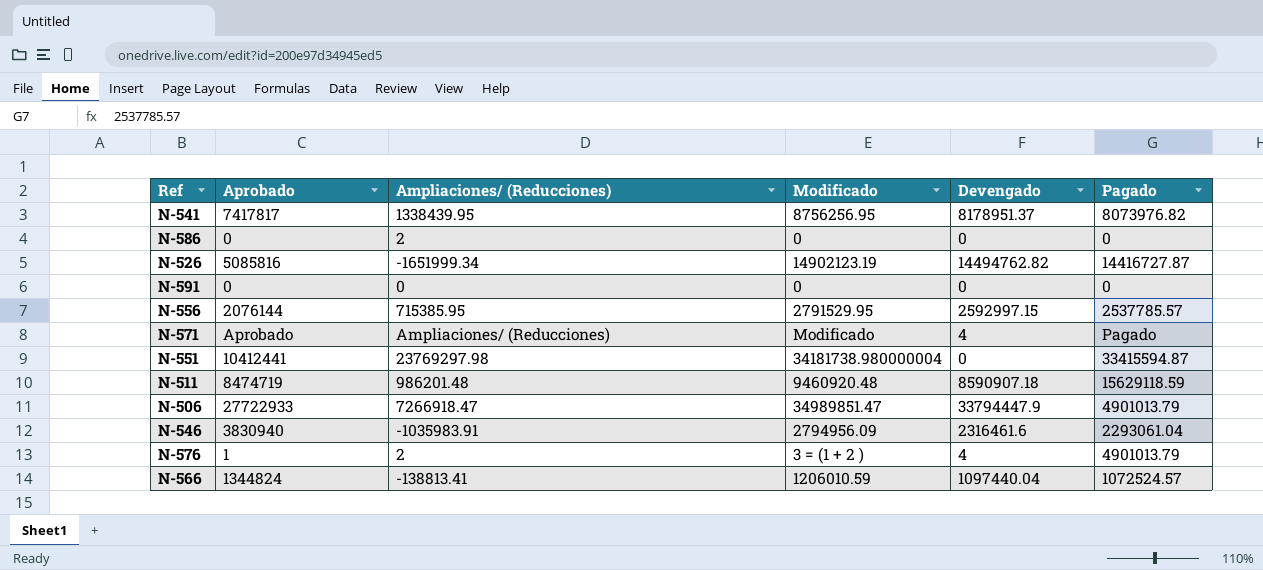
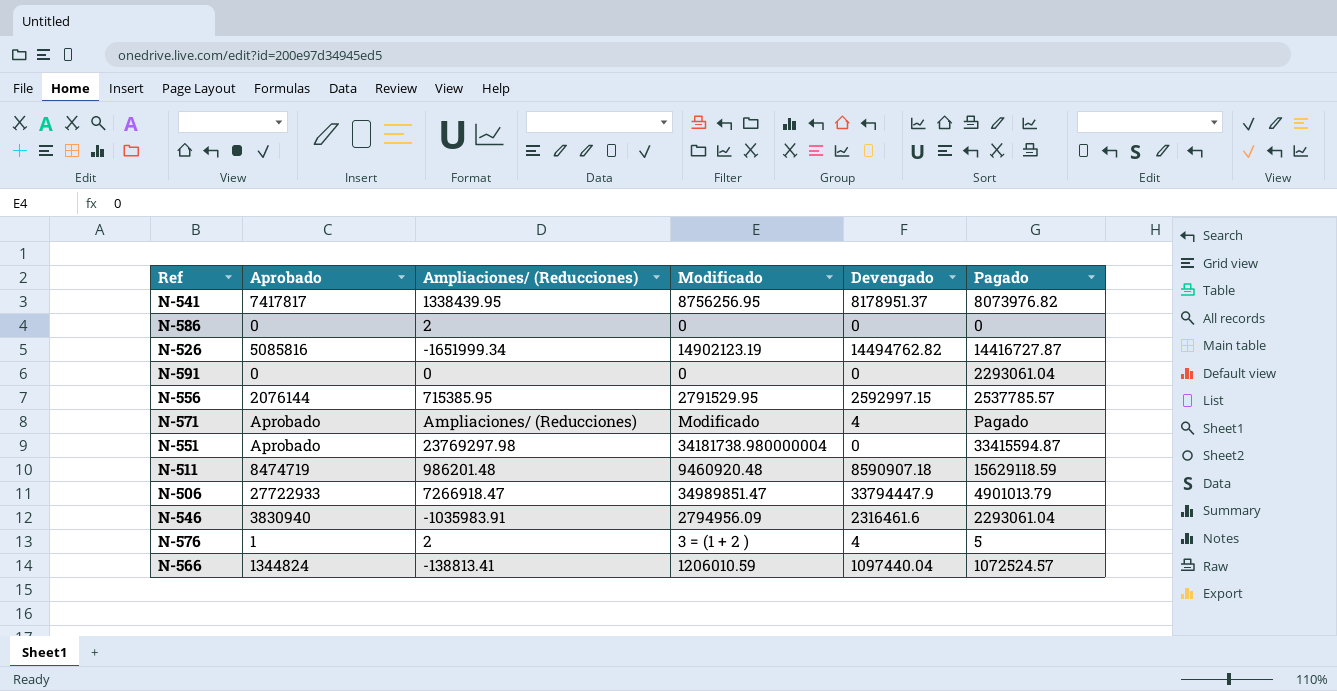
N-591 | Pagado: 0 -> 2293061.04
N-551 | Aprobado: 10412441 -> Aprobado
N-576 | Pagado: 4901013.79 -> 5

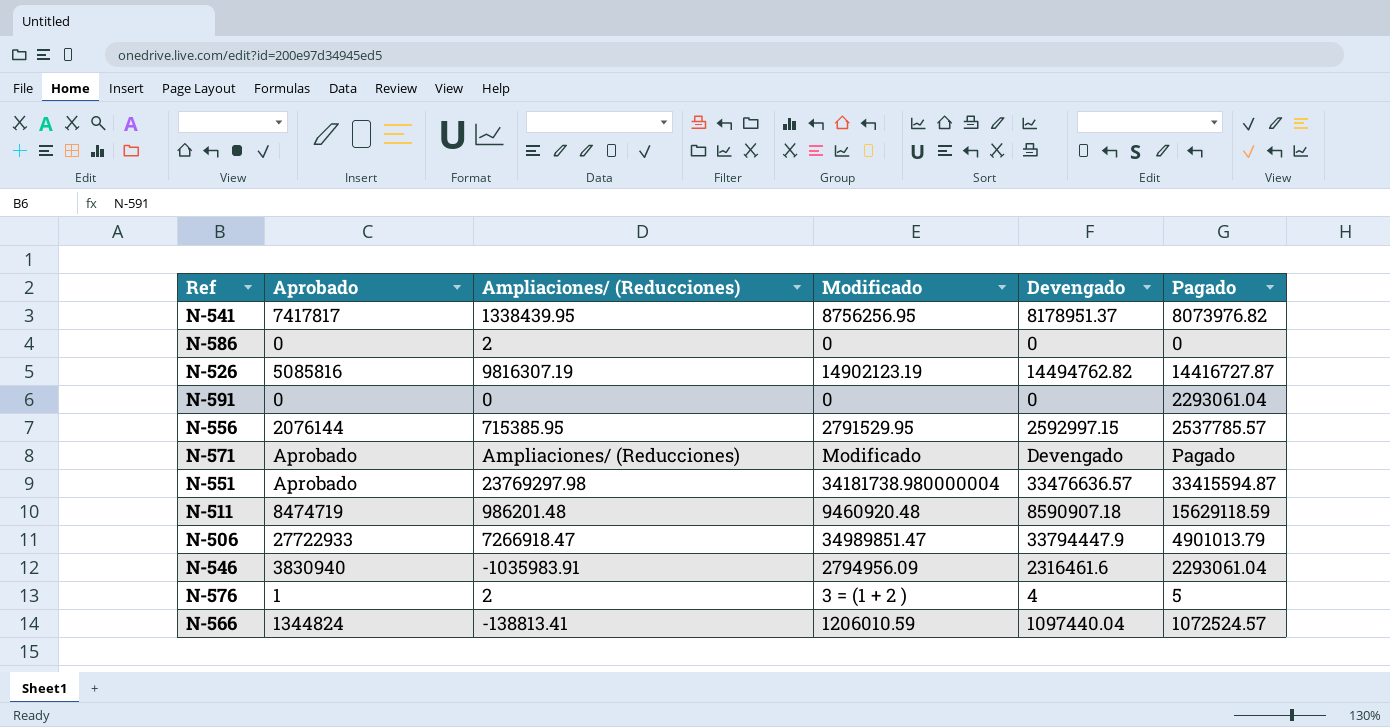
N-526 | Ampliaciones/ (Reducciones): -1651999.34 -> 9816307.19
N-571 | Devengado: 4 -> Devengado
N-551 | Devengado: 0 -> 33476636.57

